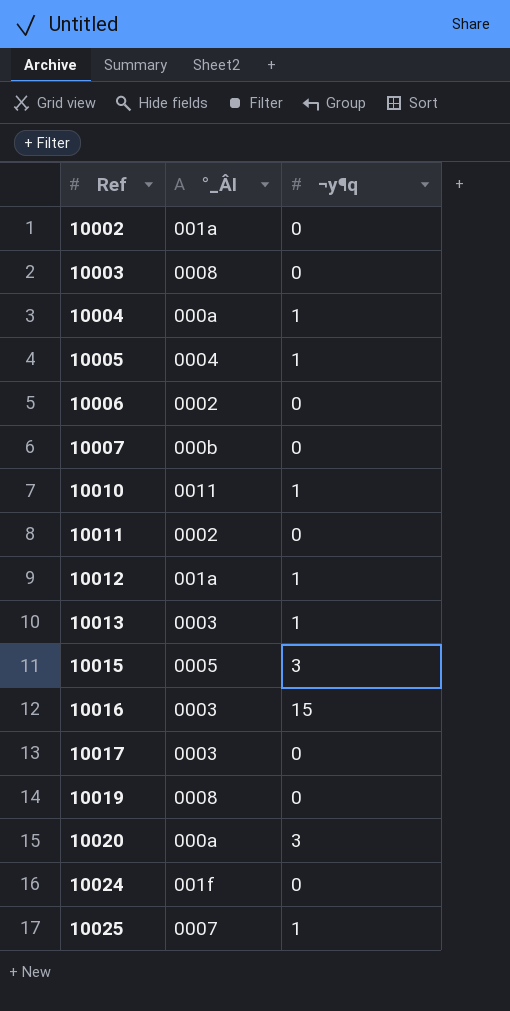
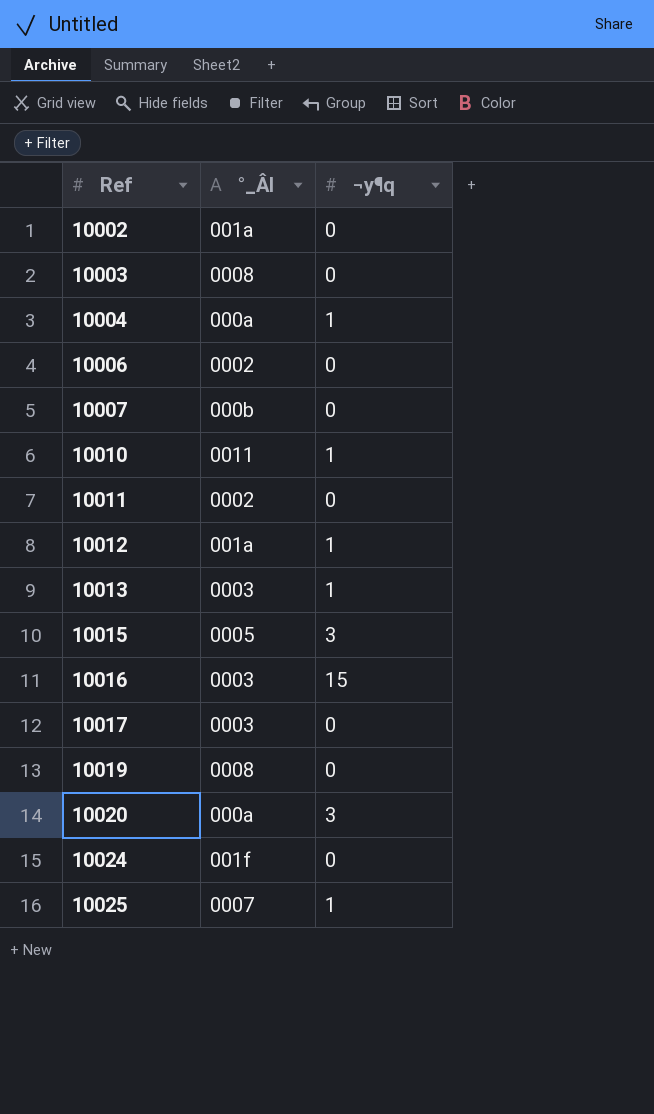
row 10005: 0004 | 1 -> none

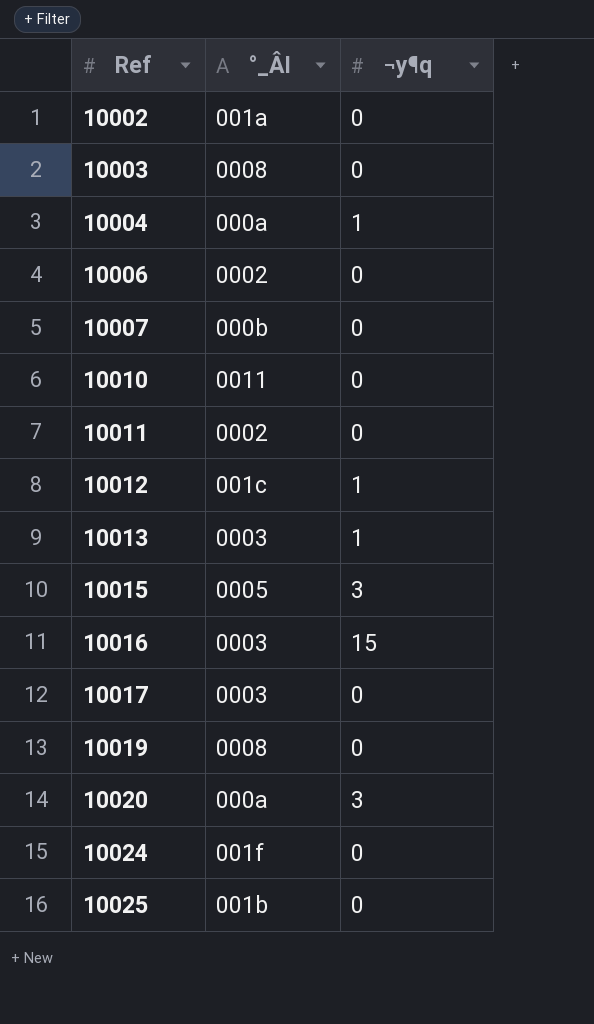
10010 | ¬y¶q: 1 -> 0
10012 | °_ÂI: 001a -> 001c
10025 | °_ÂI: 0007 -> 001b
10025 | ¬y¶q: 1 -> 0

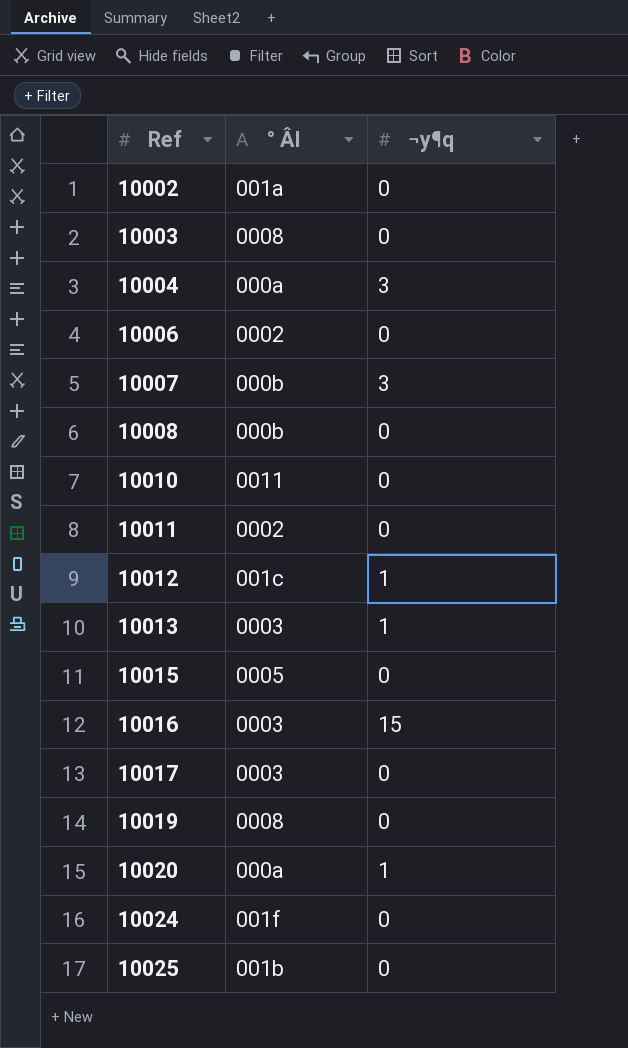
column name: °_ÂI -> ° ÂI
10004 | ¬y¶q: 1 -> 3
10007 | ¬y¶q: 0 -> 3
row 10008: none -> 000b | 0
10015 | ¬y¶q: 3 -> 0
10020 | ¬y¶q: 3 -> 1

